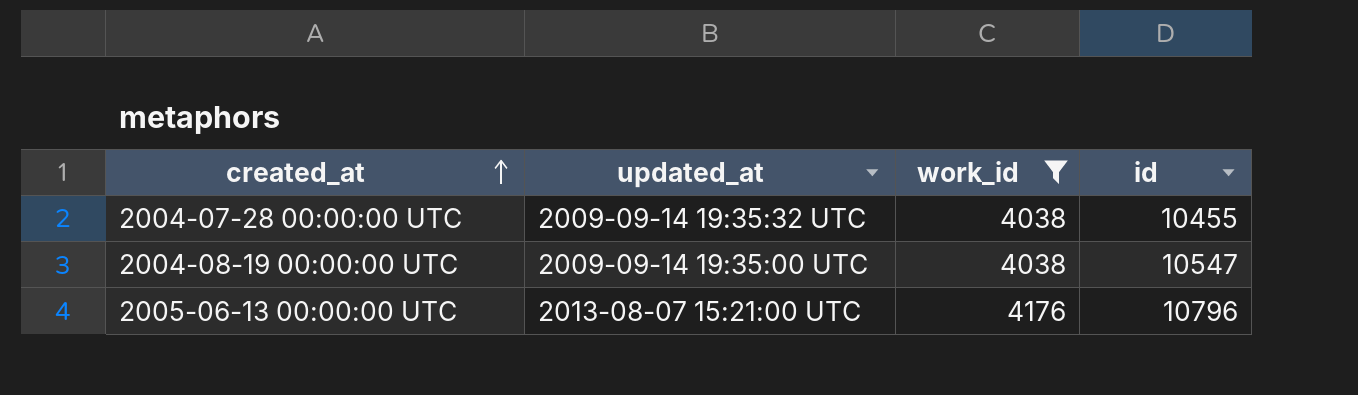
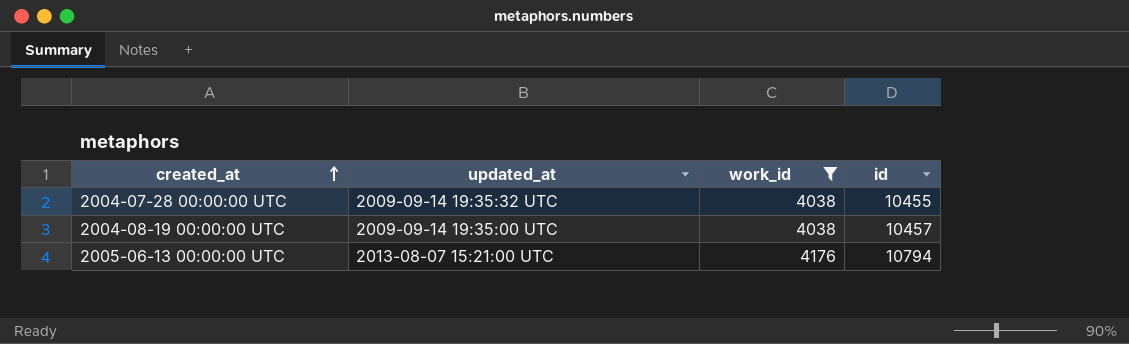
2004-08-19 00:00:00 UTC | id: 10547 -> 10457
2005-06-13 00:00:00 UTC | id: 10796 -> 10794

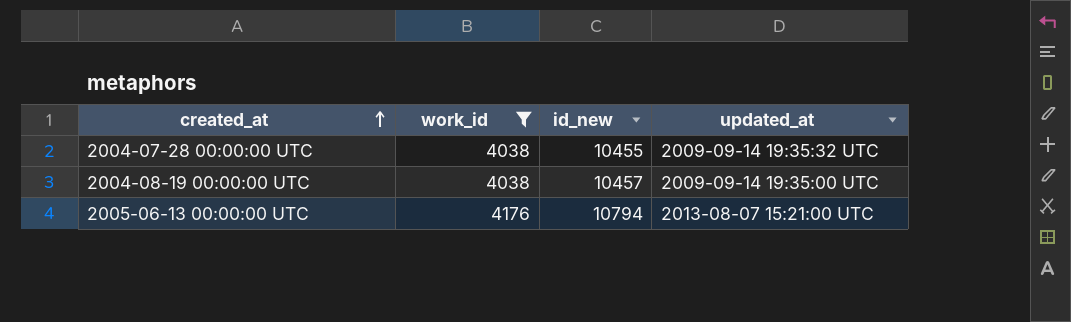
column name: id -> id_new
column updated_at | position: 2 -> 4

